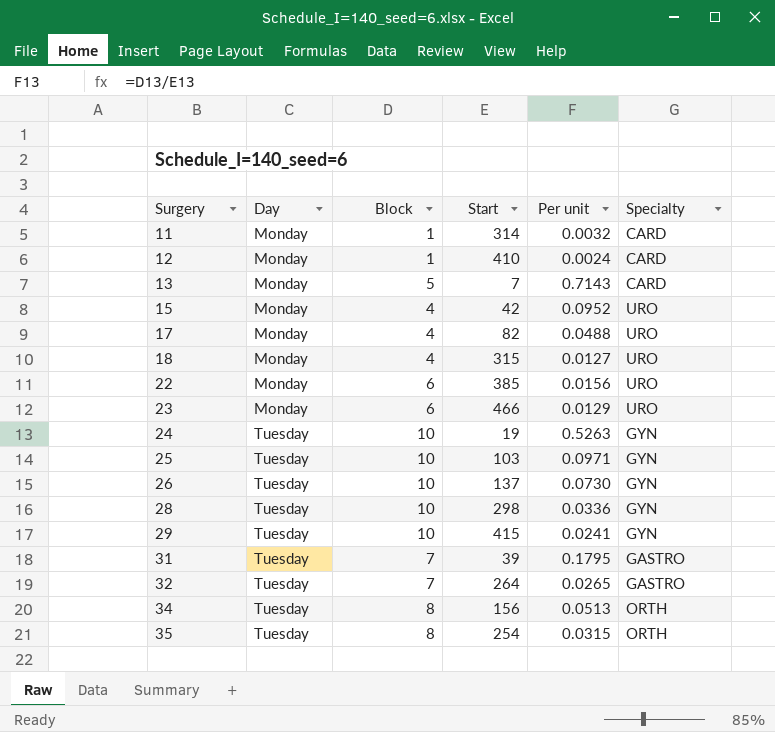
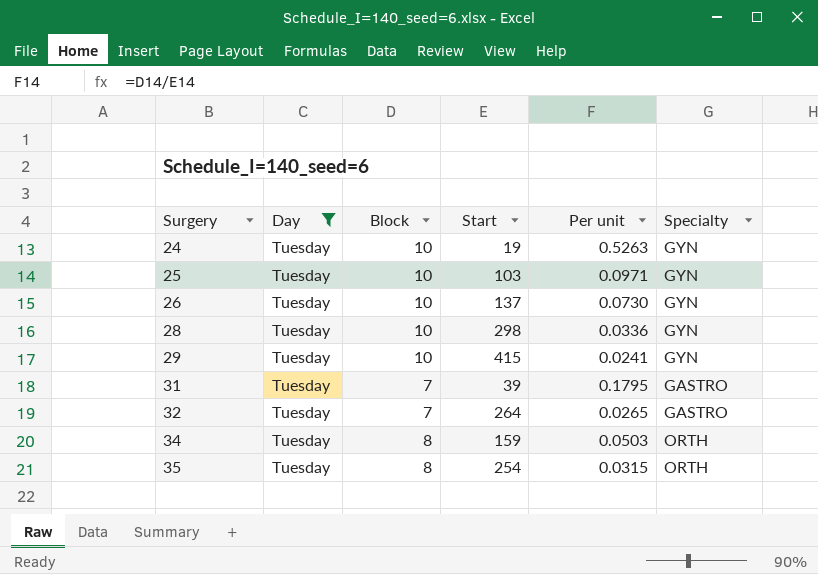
filter: none -> Day = Tuesday
34 | Start: 156 -> 159
34 | Per unit: 0.0513 -> 0.0503

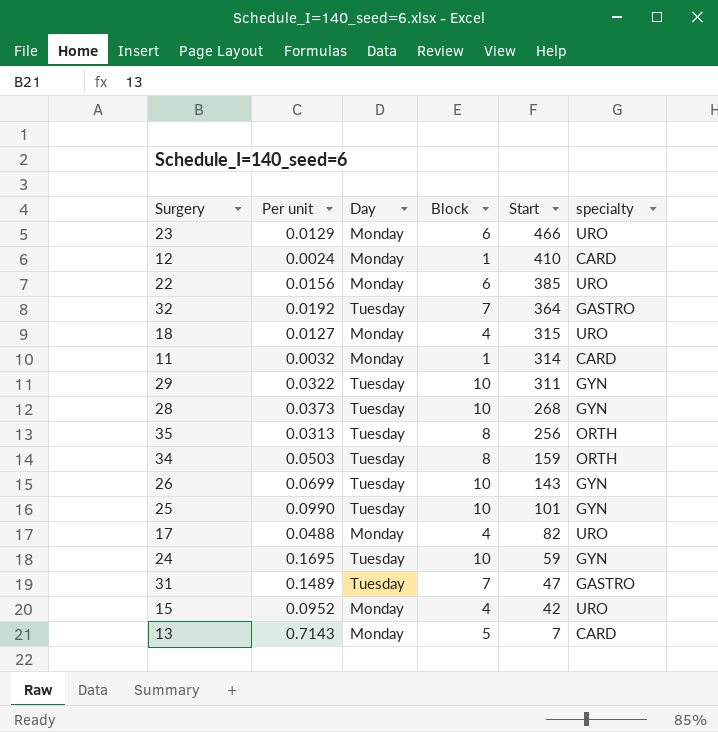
filter: Day = Tuesday -> none
row order: Surgery ascending -> Start descending
column Per unit | position: 5 -> 2
column name: Specialty -> specialty
32 | Per unit: 0.0265 -> 0.0192
32 | Start: 264 -> 364
29 | Per unit: 0.0241 -> 0.0322
29 | Start: 415 -> 311
28 | Per unit: 0.0336 -> 0.0373
28 | Start: 298 -> 268
35 | Per unit: 0.0315 -> 0.0313
35 | Start: 254 -> 256
26 | Per unit: 0.0730 -> 0.0699
26 | Start: 137 -> 143
25 | Per unit: 0.0971 -> 0.0990
25 | Start: 103 -> 101
24 | Per unit: 0.5263 -> 0.1695
24 | Start: 19 -> 59
31 | Per unit: 0.1795 -> 0.1489
31 | Start: 39 -> 47

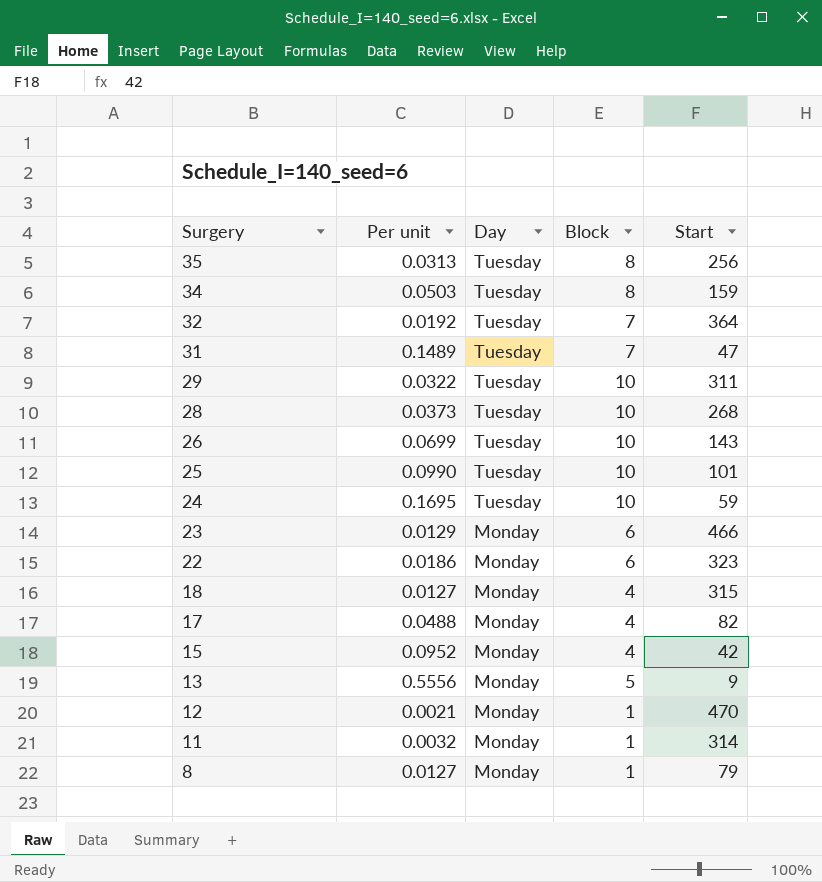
row order: Start descending -> Surgery descending
column specialty | position: 6 -> none
22 | Per unit: 0.0156 -> 0.0186
22 | Start: 385 -> 323
13 | Per unit: 0.7143 -> 0.5556
13 | Start: 7 -> 9
12 | Per unit: 0.0024 -> 0.0021
12 | Start: 410 -> 470
row 8: none -> 0.0127 | Monday | 1 | 79

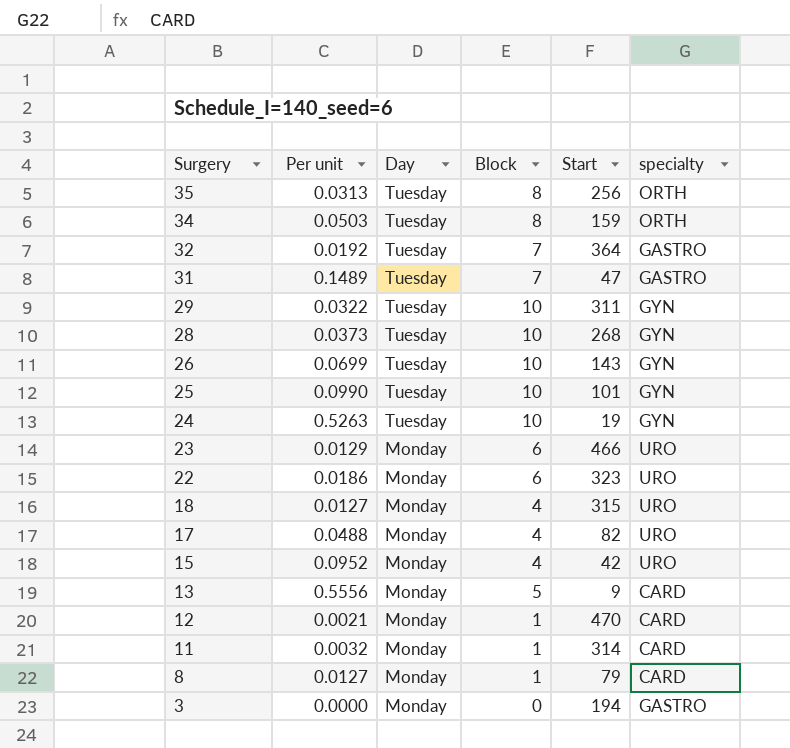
column specialty | position: none -> 6
24 | Per unit: 0.1695 -> 0.5263
24 | Start: 59 -> 19
row 3: none -> 0.0000 | Monday | 0 | 194 | GASTRO

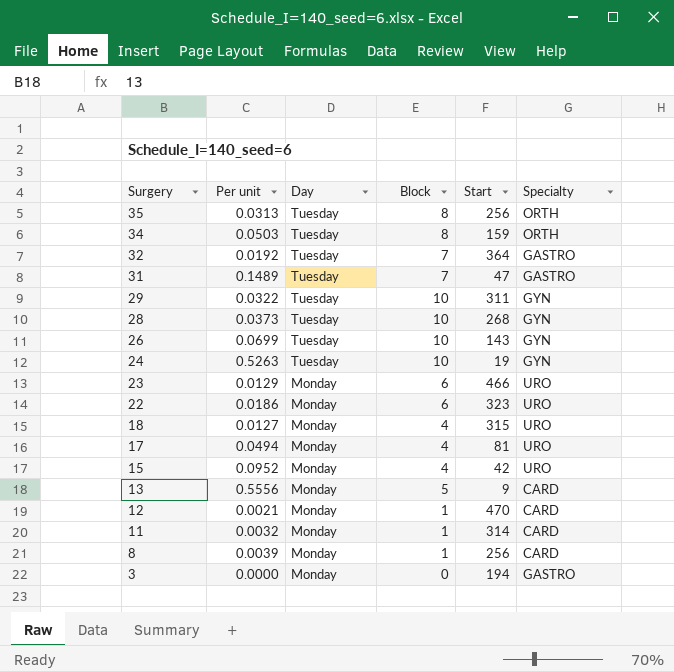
column name: specialty -> Specialty
row 25: 0.0990 | Tuesday | 10 | 101 | GYN -> none
17 | Per unit: 0.0488 -> 0.0494
17 | Start: 82 -> 81
8 | Per unit: 0.0127 -> 0.0039
8 | Start: 79 -> 256

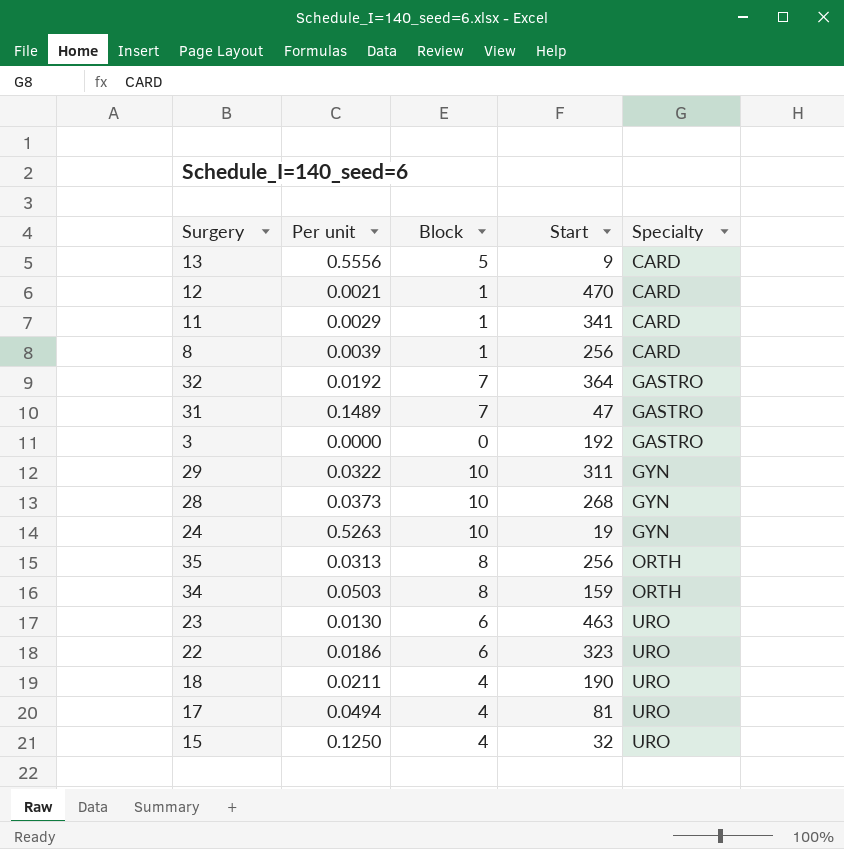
row order: Surgery descending -> Specialty ascending
column Day | position: 3 -> none
row 26: 0.0699 | Tuesday | 10 | 143 | GYN -> none
11 | Per unit: 0.0032 -> 0.0029
11 | Start: 314 -> 341
3 | Start: 194 -> 192
23 | Per unit: 0.0129 -> 0.0130
23 | Start: 466 -> 463
18 | Per unit: 0.0127 -> 0.0211
18 | Start: 315 -> 190
15 | Per unit: 0.0952 -> 0.1250
15 | Start: 42 -> 32

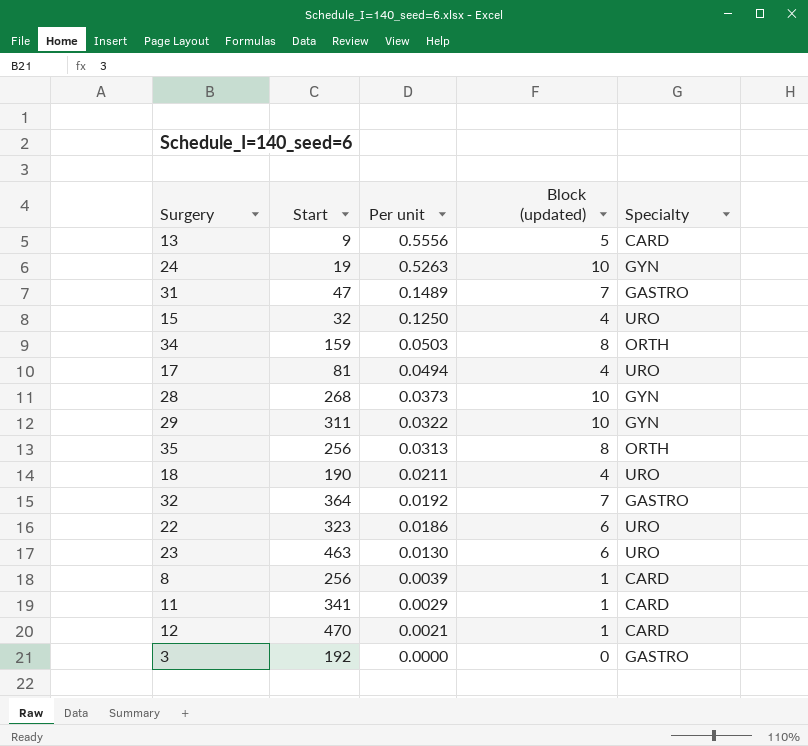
row order: Specialty ascending -> Per unit descending
column Start | position: 4 -> 2
column name: Block -> Block (updated)

